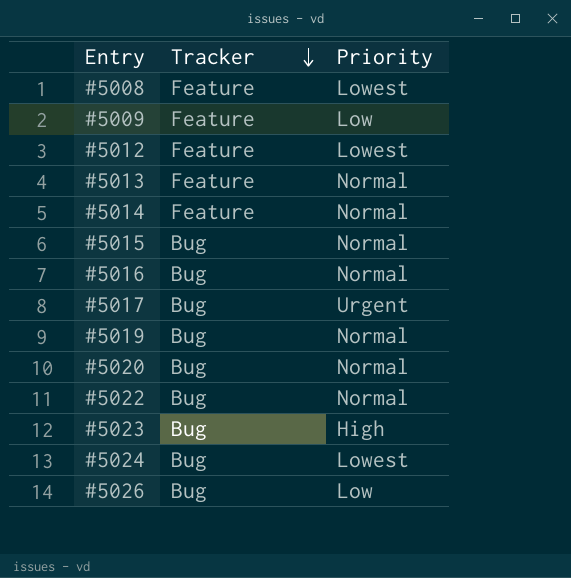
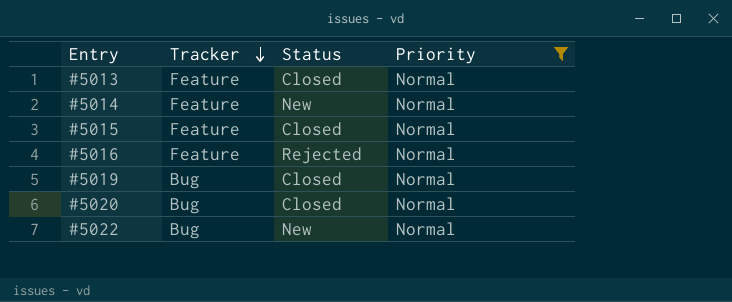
filter: none -> Priority = Normal
column Status | position: none -> 3
#5015 | Tracker: Bug -> Feature
#5016 | Tracker: Bug -> Feature

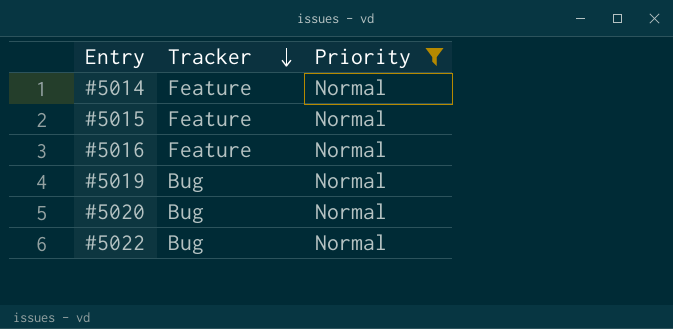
column Status | position: 3 -> none
row #5013: Feature | Closed | Normal -> none

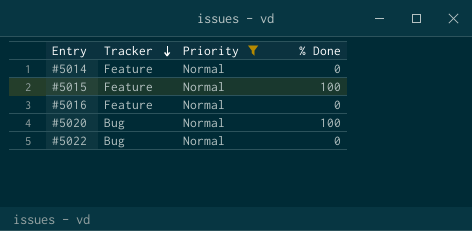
column % Done | position: none -> 4
row #5019: Bug | Normal -> none

